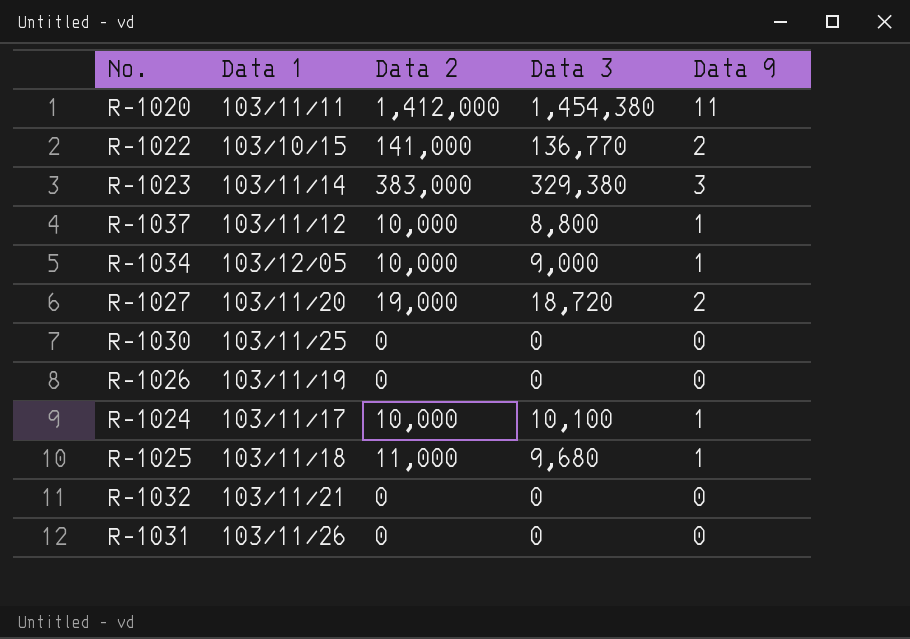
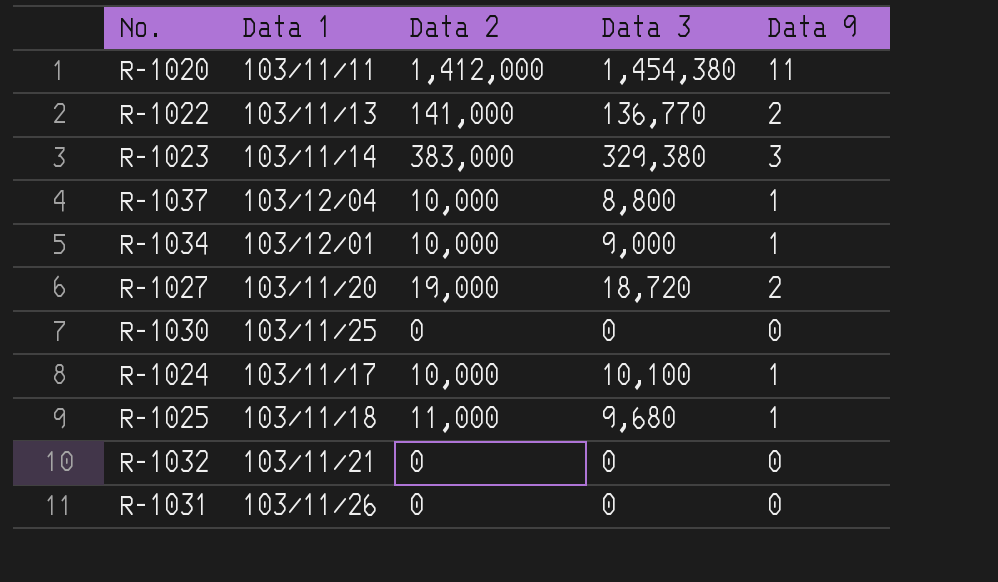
row R-1026: 103/11/19 | 0 | 0 | 0 -> none
R-1022 | Data 1: 103/10/15 -> 103/11/13
R-1037 | Data 1: 103/11/12 -> 103/12/04
R-1034 | Data 1: 103/12/05 -> 103/12/01

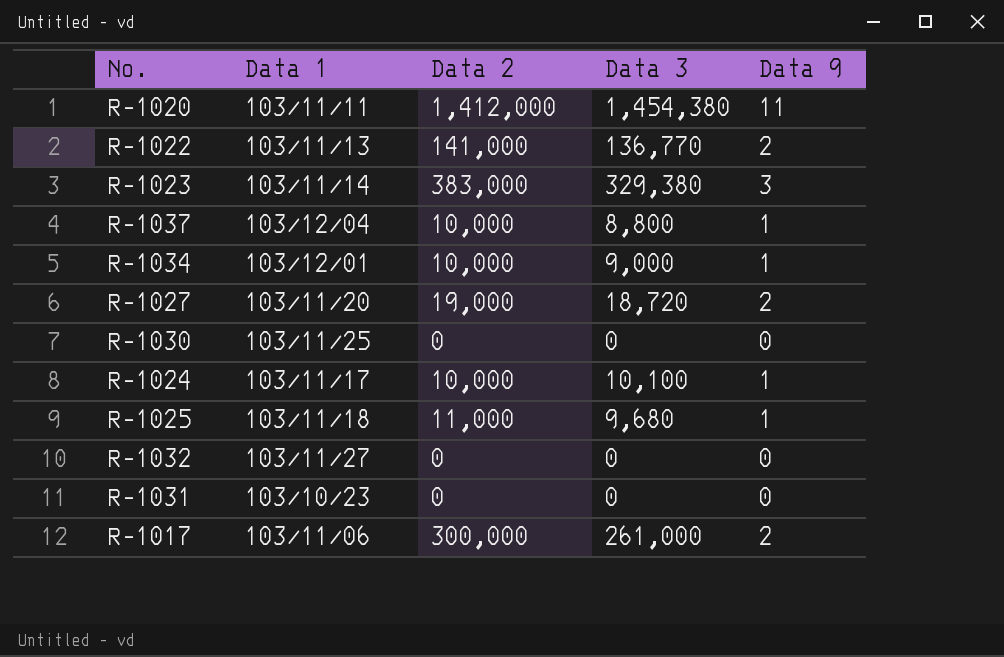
R-1032 | Data 1: 103/11/21 -> 103/11/27
R-1031 | Data 1: 103/11/26 -> 103/10/23
row R-1017: none -> 103/11/06 | 300,000 | 261,000 | 2

